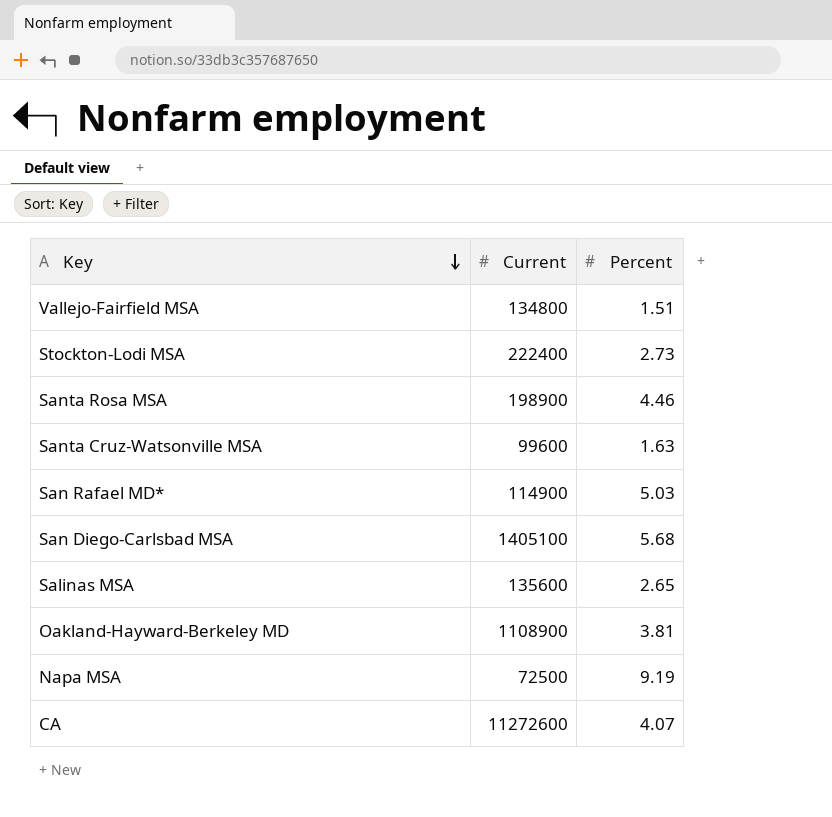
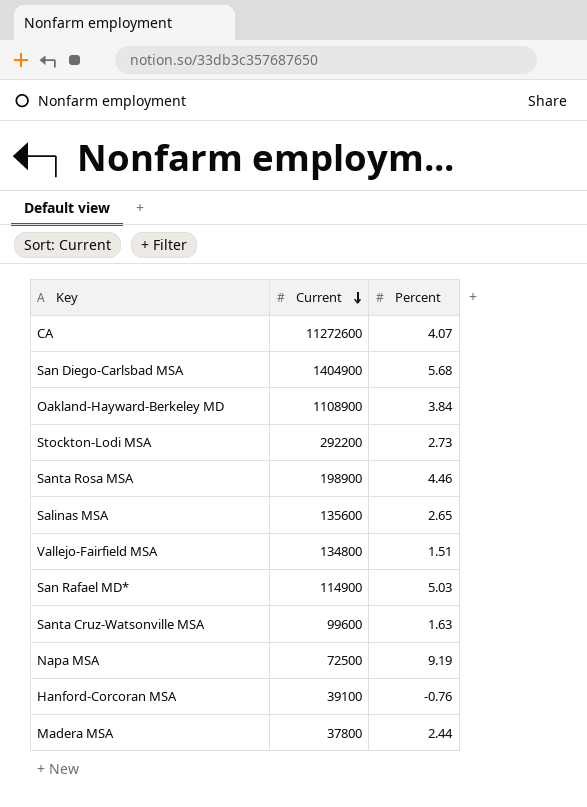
row order: Key descending -> Current descending
San Diego-Carlsbad MSA | Current: 1405100 -> 1404900
Oakland-Hayward-Berkeley MD | Percent: 3.81 -> 3.84
Stockton-Lodi MSA | Current: 222400 -> 292200
row Hanford-Corcoran MSA: none -> 39100 | -0.76
row Madera MSA: none -> 37800 | 2.44

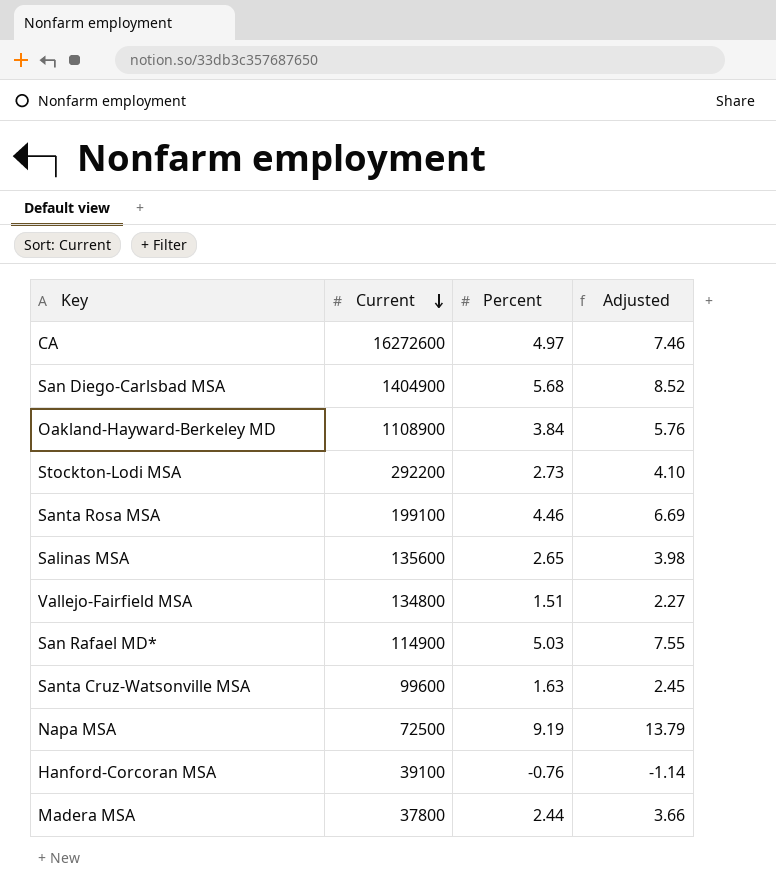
column Adjusted | formula: none -> [Percent] * 1.5
CA | Current: 11272600 -> 16272600
CA | Percent: 4.07 -> 4.97
Santa Rosa MSA | Current: 198900 -> 199100

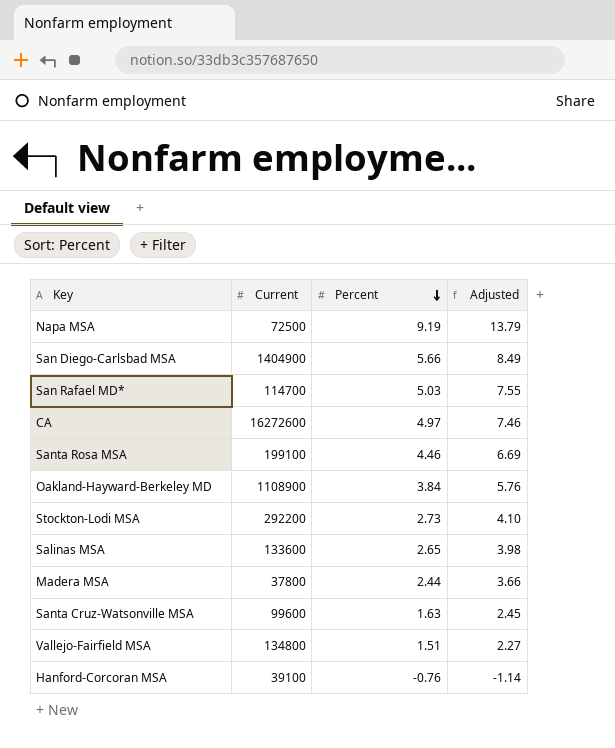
row order: Current descending -> Percent descending
San Diego-Carlsbad MSA | Percent: 5.68 -> 5.66
San Diego-Carlsbad MSA | Adjusted: 8.52 -> 8.49
San Rafael MD* | Current: 114900 -> 114700
Salinas MSA | Current: 135600 -> 133600

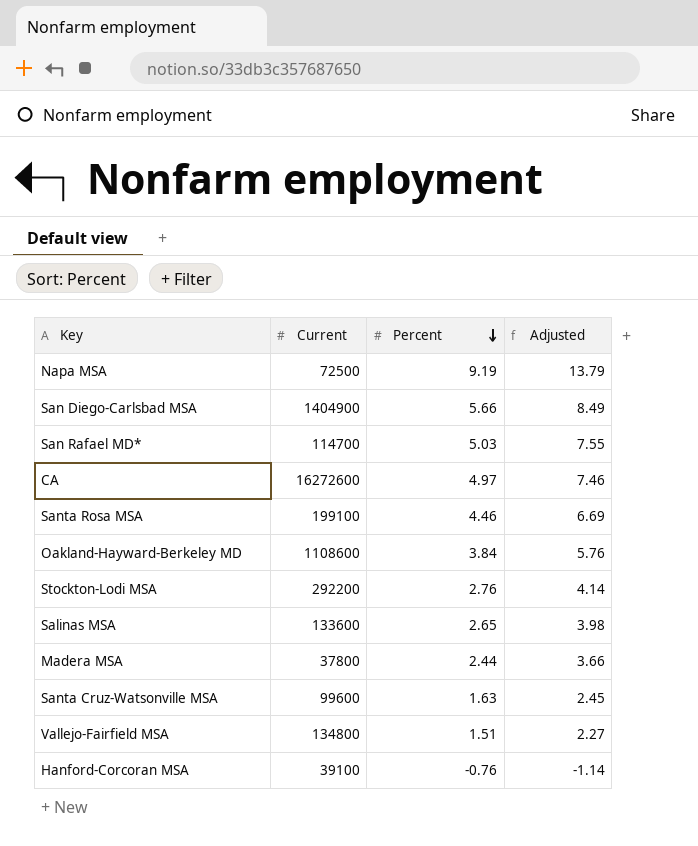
Oakland-Hayward-Berkeley MD | Current: 1108900 -> 1108600
Stockton-Lodi MSA | Percent: 2.73 -> 2.76
Stockton-Lodi MSA | Adjusted: 4.10 -> 4.14

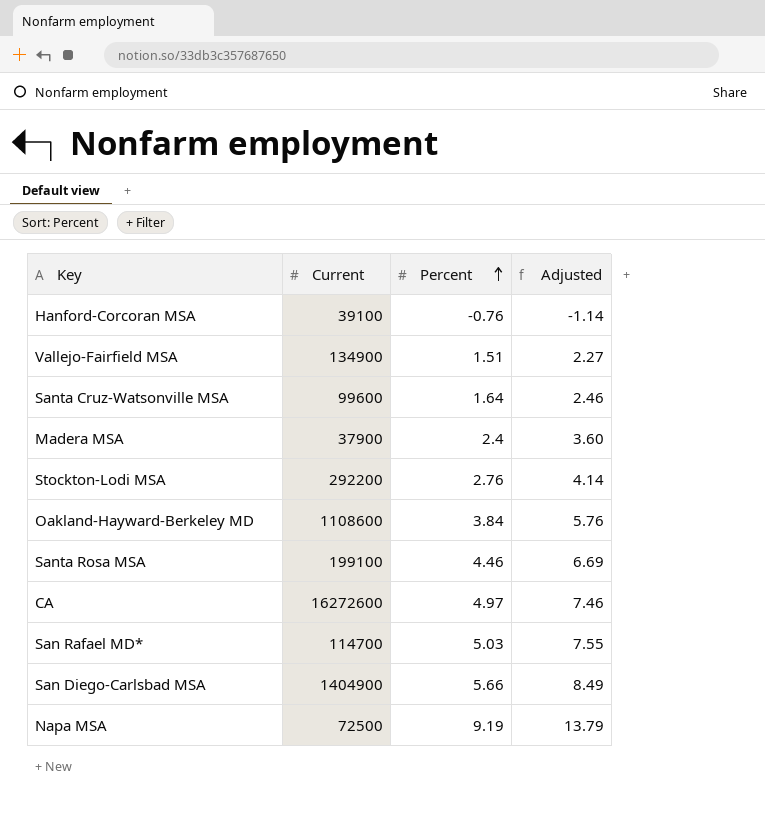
row order: Percent descending -> Percent ascending
row Salinas MSA: 133600 | 2.65 | 3.98 -> none
Vallejo-Fairfield MSA | Current: 134800 -> 134900
Santa Cruz-Watsonville MSA | Percent: 1.63 -> 1.64
Santa Cruz-Watsonville MSA | Adjusted: 2.45 -> 2.46
Madera MSA | Current: 37800 -> 37900
Madera MSA | Percent: 2.44 -> 2.4
Madera MSA | Adjusted: 3.66 -> 3.60

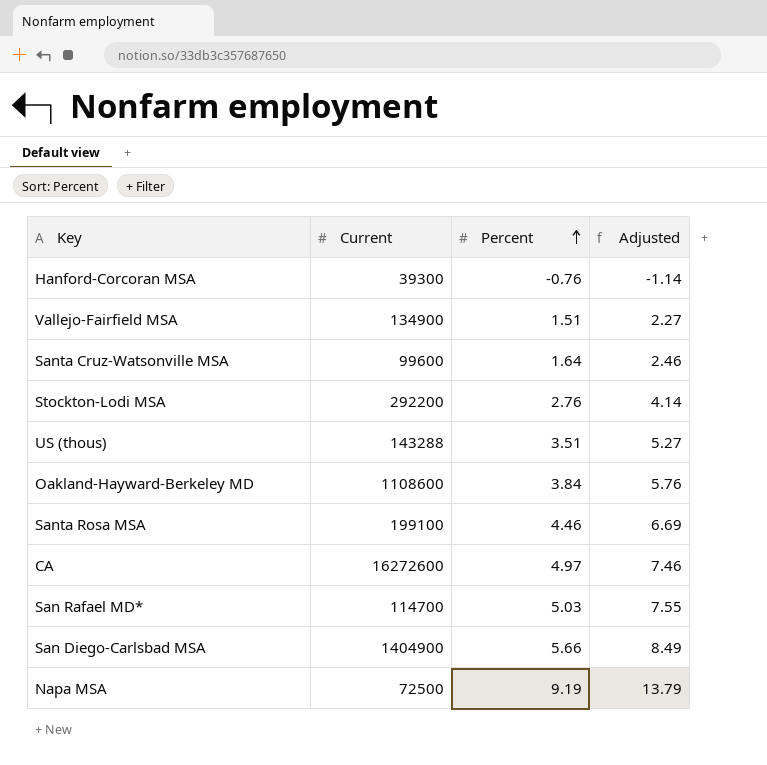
row Madera MSA: 37900 | 2.4 | 3.60 -> none
Hanford-Corcoran MSA | Current: 39100 -> 39300
row US (thous): none -> 143288 | 3.51 | 5.27

